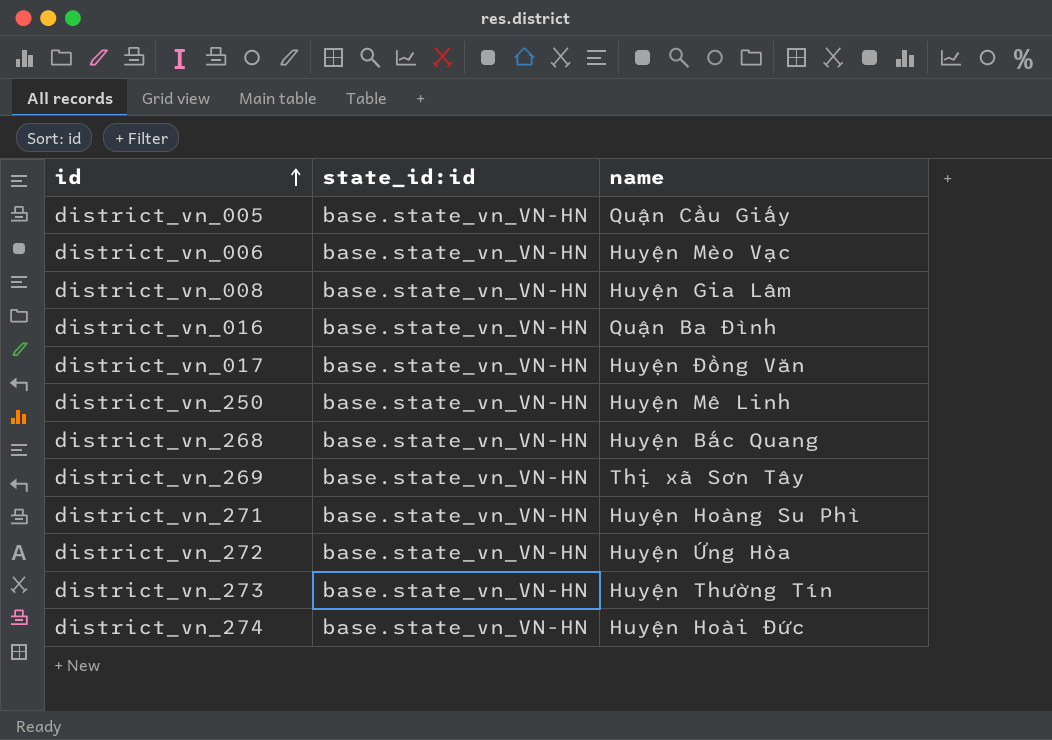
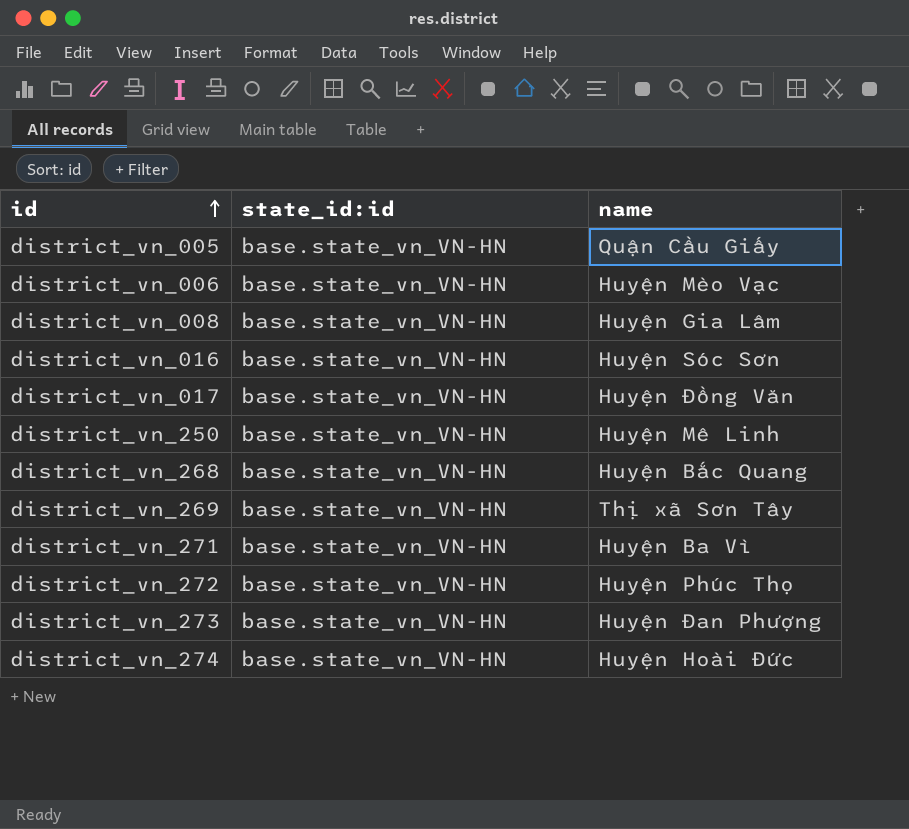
district_vn_016 | name: Quận Ba Đình -> Huyện Sóc Sơn
district_vn_271 | name: Huyện Hoàng Su Phì -> Huyện Ba Vì
district_vn_272 | name: Huyện Ứng Hòa -> Huyện Phúc Thọ
district_vn_273 | name: Huyện Thường Tín -> Huyện Đan Phượng

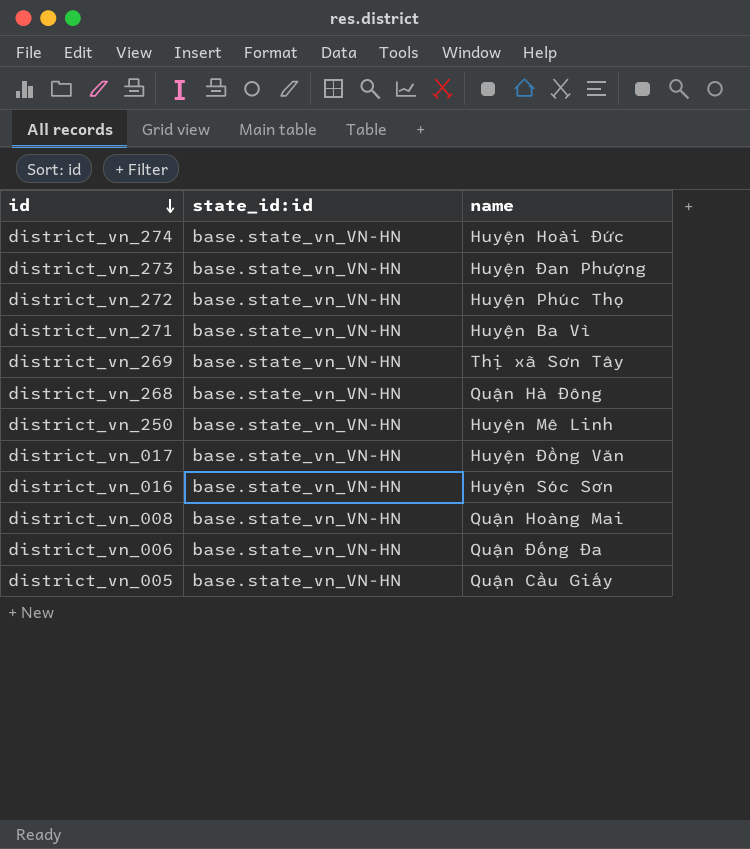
row order: id ascending -> id descending
district_vn_268 | name: Huyện Bắc Quang -> Quận Hà Đông
district_vn_008 | name: Huyện Gia Lâm -> Quận Hoàng Mai
district_vn_006 | name: Huyện Mèo Vạc -> Quận Đống Đa

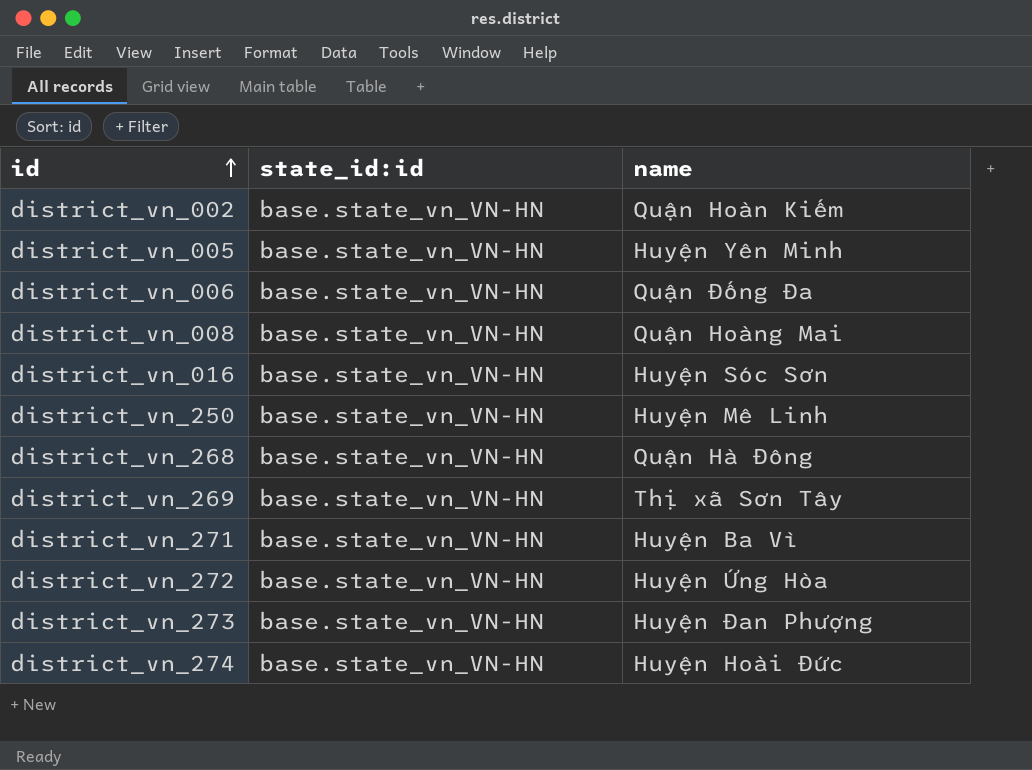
row order: id descending -> id ascending
row district_vn_017: base.state_vn_VN-HN | Huyện Đồng Văn -> none
row district_vn_002: none -> base.state_vn_VN-HN | Quận Hoàn Kiếm
district_vn_005 | name: Quận Cầu Giấy -> Huyện Yên Minh
district_vn_272 | name: Huyện Phúc Thọ -> Huyện Ứng Hòa

